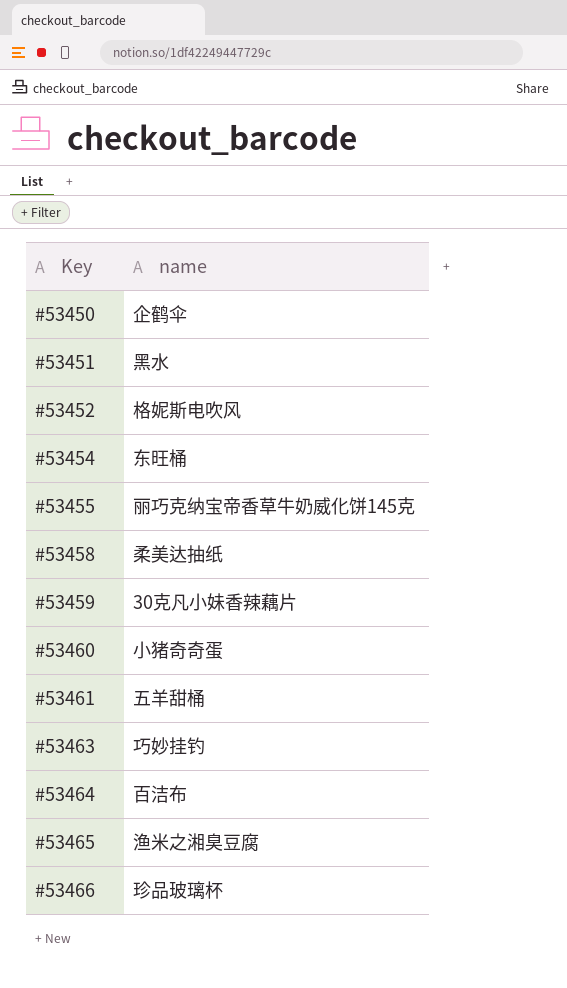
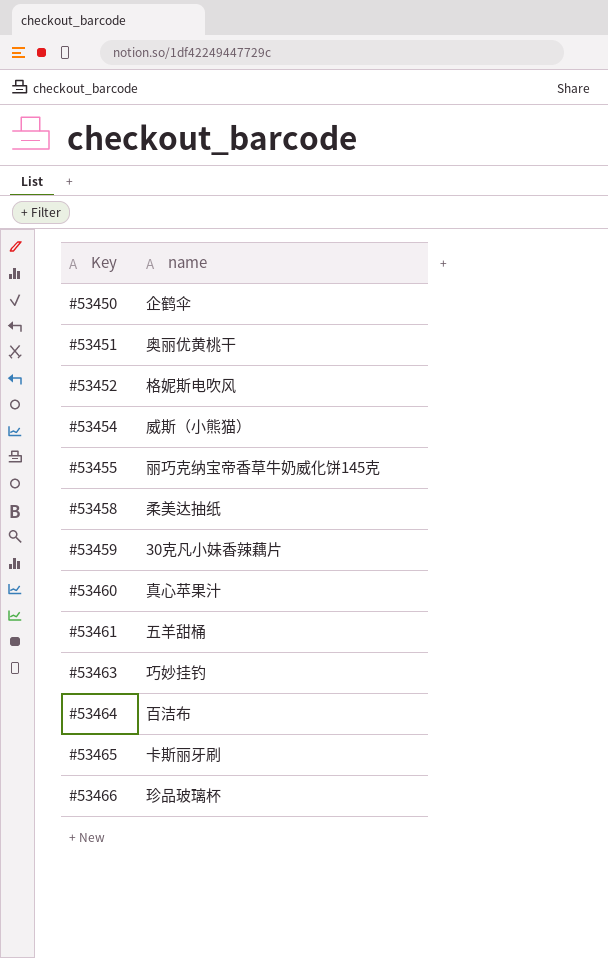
#53451 | name: 黑水 -> 奥丽优黄桃干
#53454 | name: 东旺桶 -> 威斯（小熊猫）
#53460 | name: 小猪奇奇蛋 -> 真心苹果汁
#53465 | name: 渔米之湘臭豆腐 -> 卡斯丽牙刷

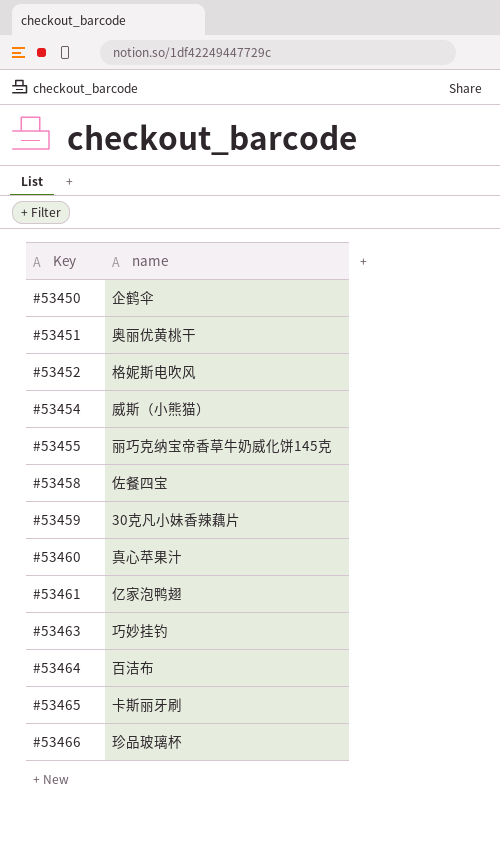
#53458 | name: 柔美达抽纸 -> 佐餐四宝
#53461 | name: 五羊甜桶 -> 亿家泡鸭翅

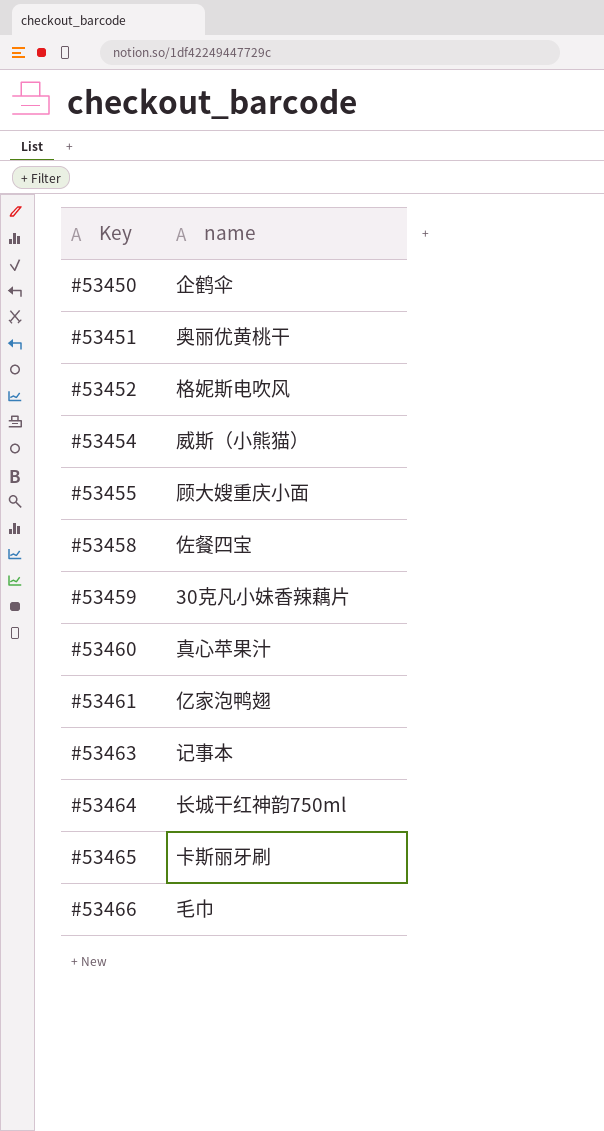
#53455 | name: 丽巧克纳宝帝香草牛奶威化饼145克 -> 顾大嫂重庆小面
#53463 | name: 巧妙挂钓 -> 记事本
#53464 | name: 百洁布 -> 长城干红神韵750ml
#53466 | name: 珍品玻璃杯 -> 毛巾

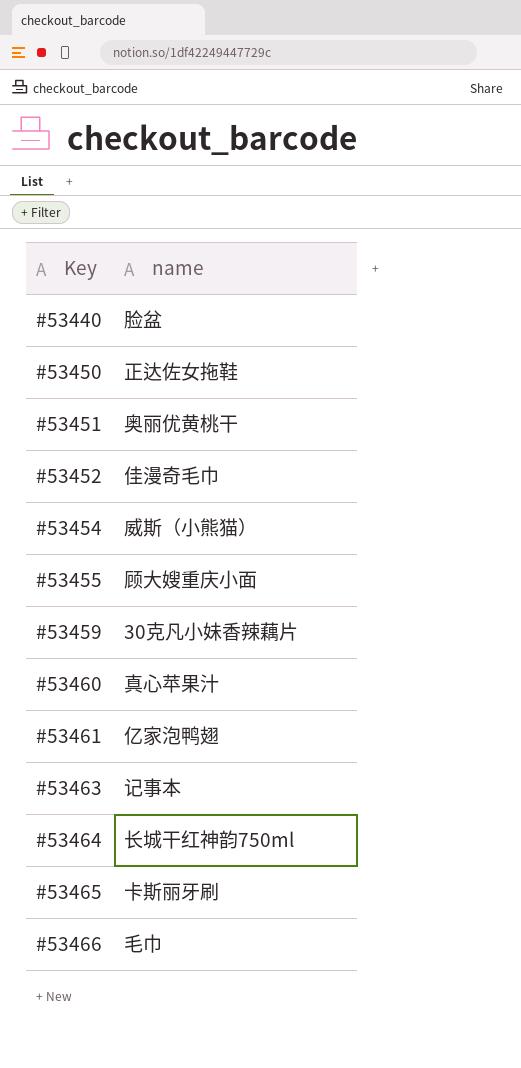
row #53458: 佐餐四宝 -> none
row #53440: none -> 脸盆
#53450 | name: 企鹤伞 -> 正达佐女拖鞋
#53452 | name: 格妮斯电吹风 -> 佳漫奇毛巾

